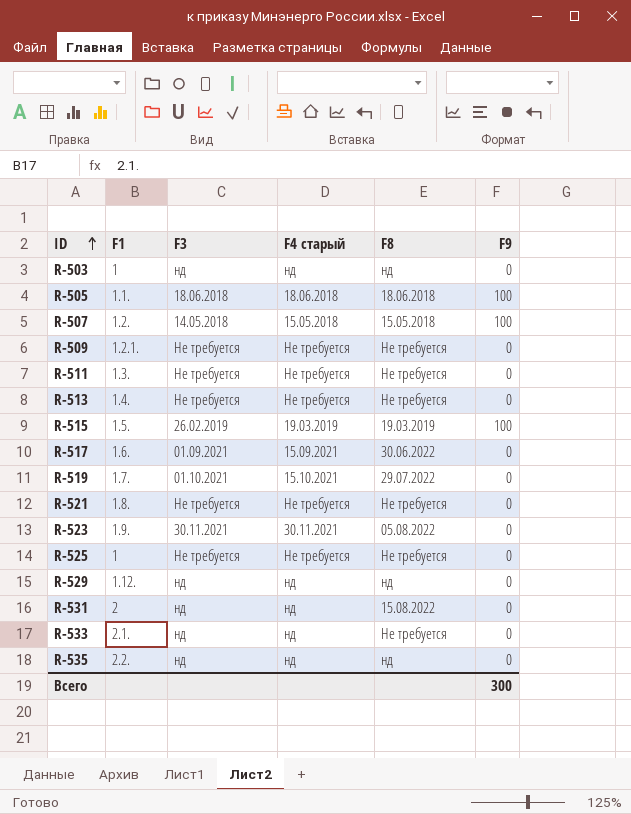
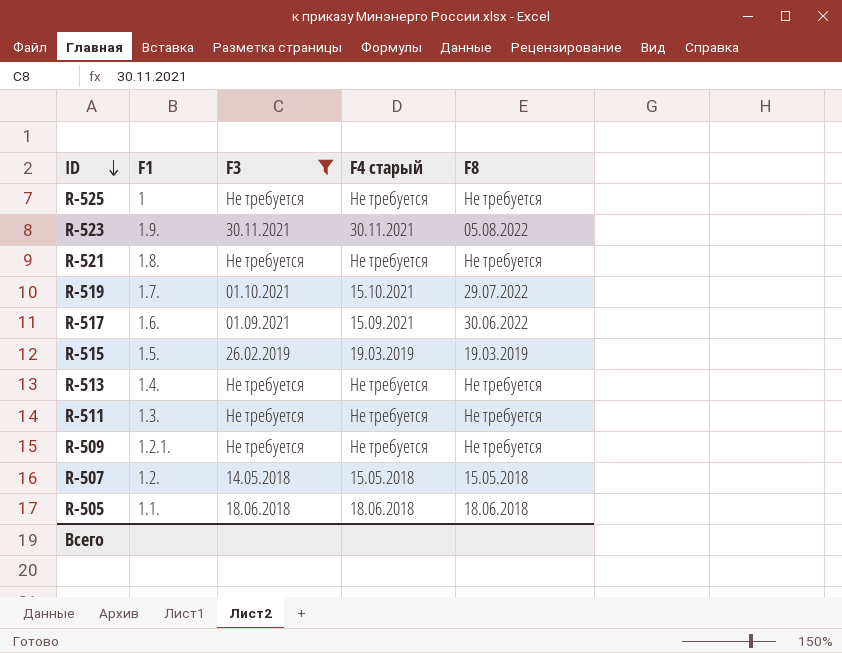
filter: none -> F3 != нд
row order: ID ascending -> ID descending
column F9 | position: 6 -> none

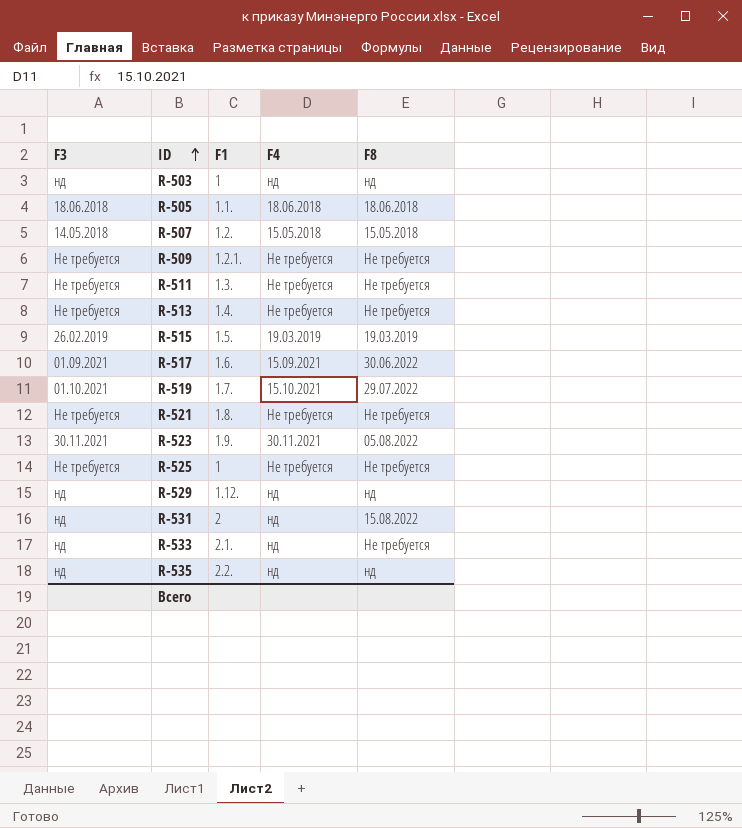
filter: F3 != нд -> none
row order: ID descending -> ID ascending
column F3 | position: 3 -> 1
column name: F4 старый -> F4

